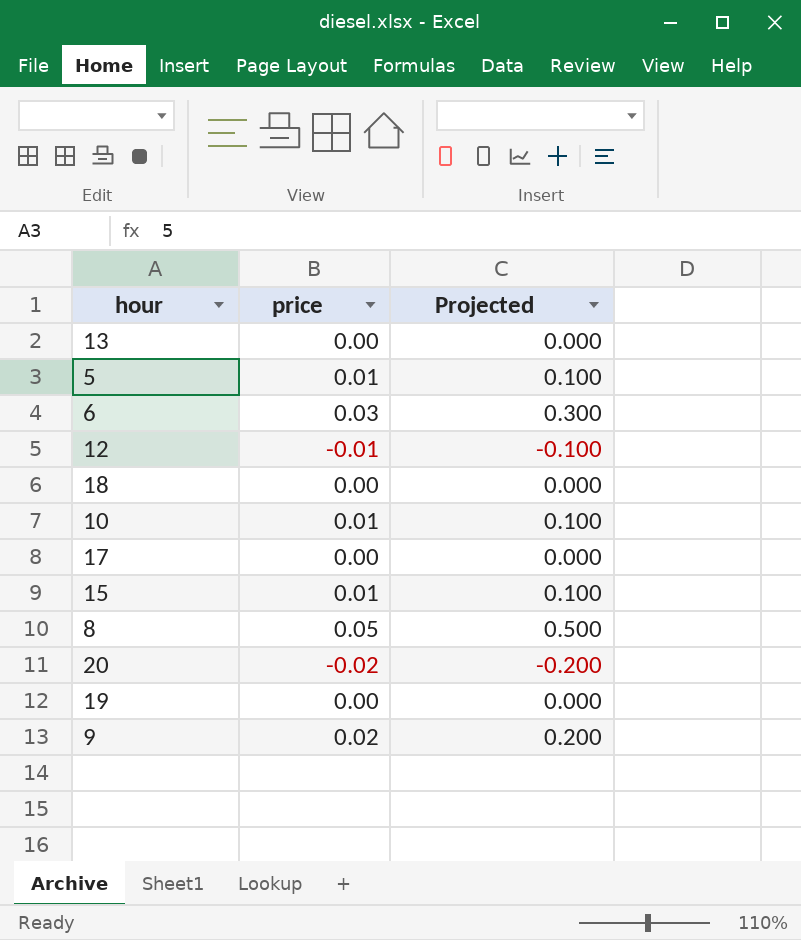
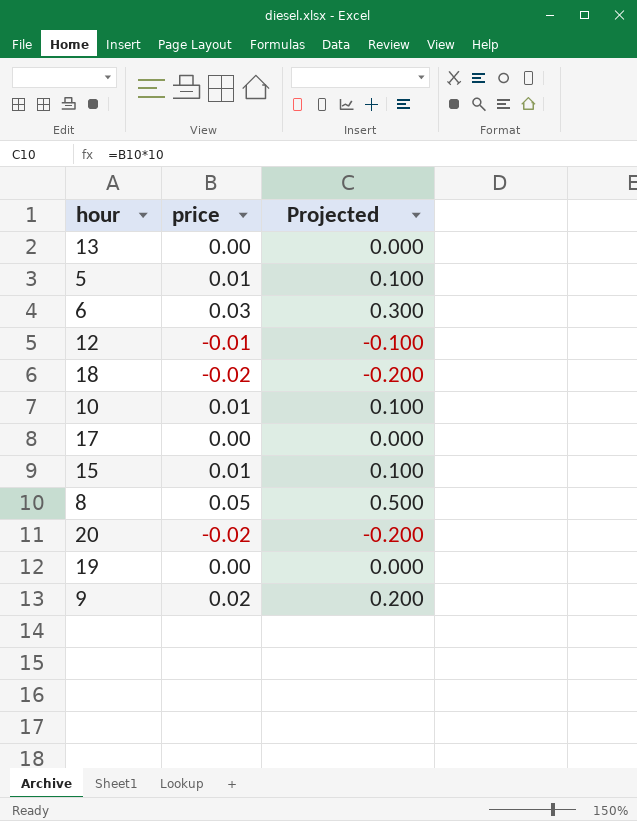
18 | price: 0.00 -> -0.02
18 | Projected: 0.000 -> -0.200

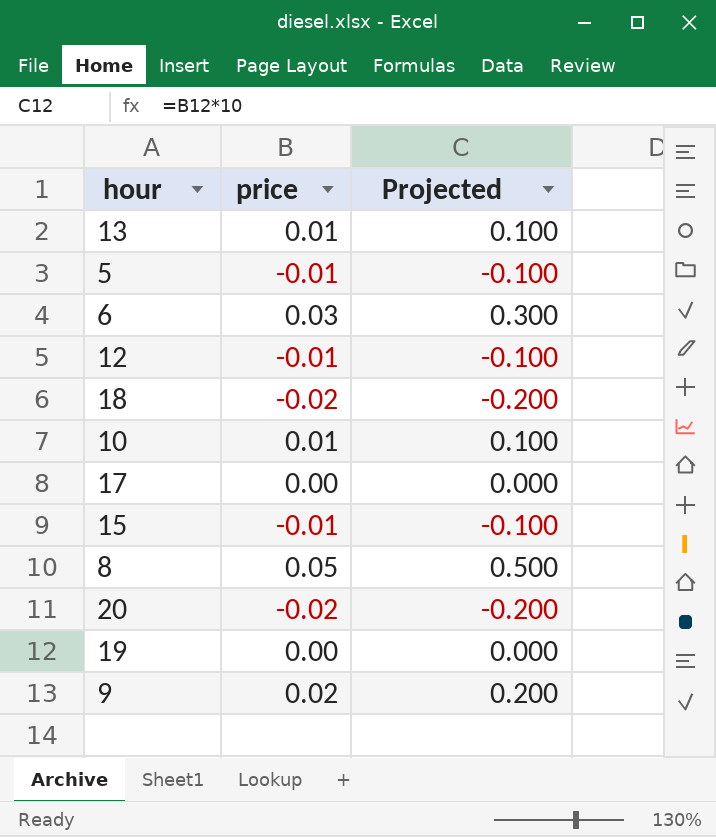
13 | price: 0.00 -> 0.01
13 | Projected: 0.000 -> 0.100
5 | price: 0.01 -> -0.01
5 | Projected: 0.100 -> -0.100
15 | price: 0.01 -> -0.01
15 | Projected: 0.100 -> -0.100

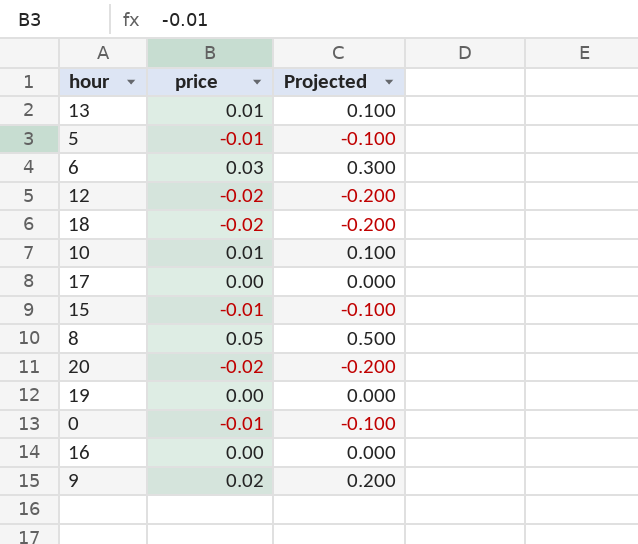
12 | price: -0.01 -> -0.02
12 | Projected: -0.100 -> -0.200
row 0: none -> -0.01 | -0.100
row 16: none -> 0.00 | 0.000

